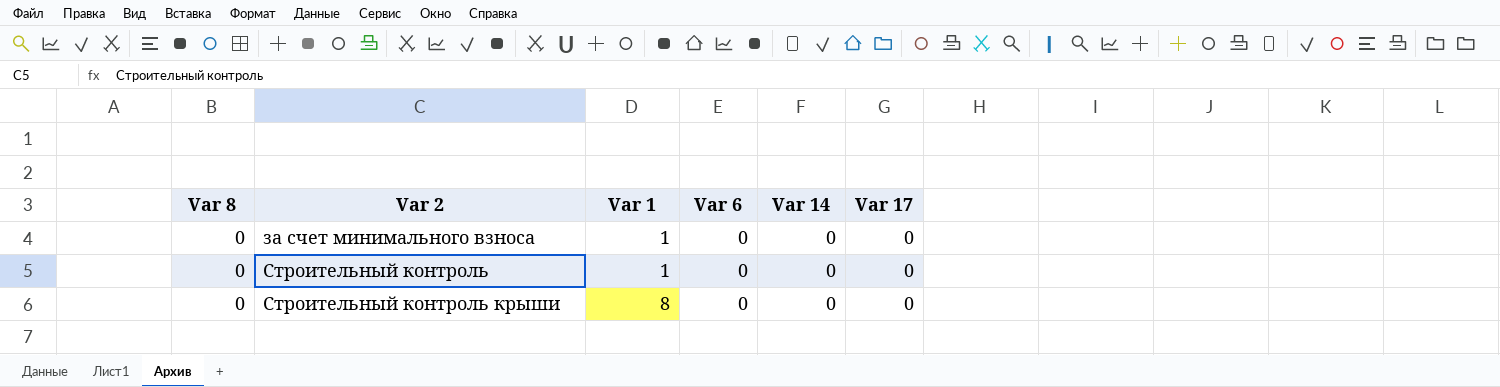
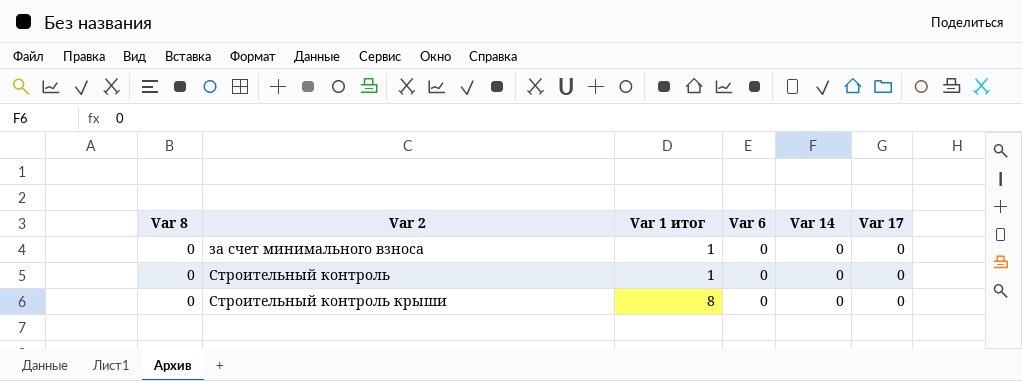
column name: Var 1 -> Var 1 итог

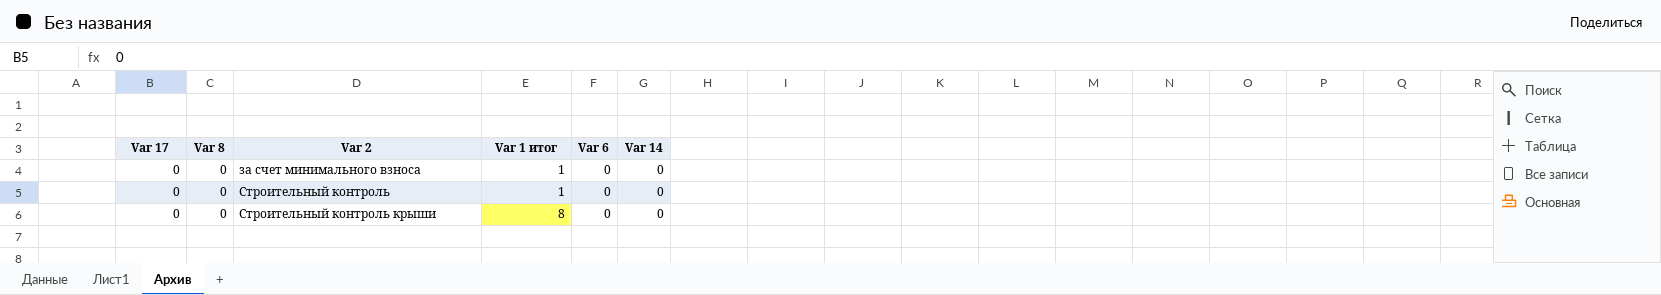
column Var 17 | position: 6 -> 1

